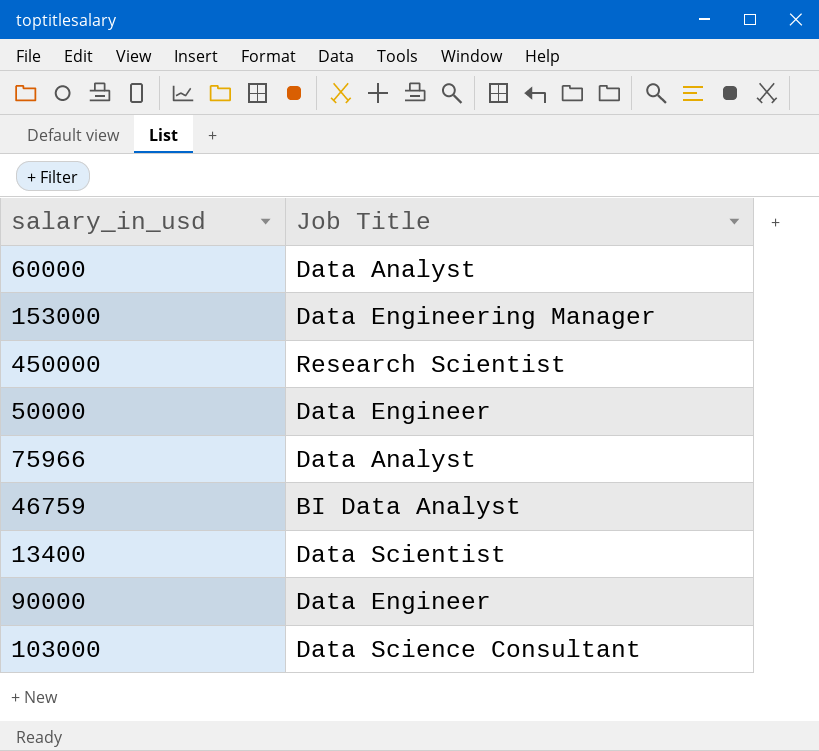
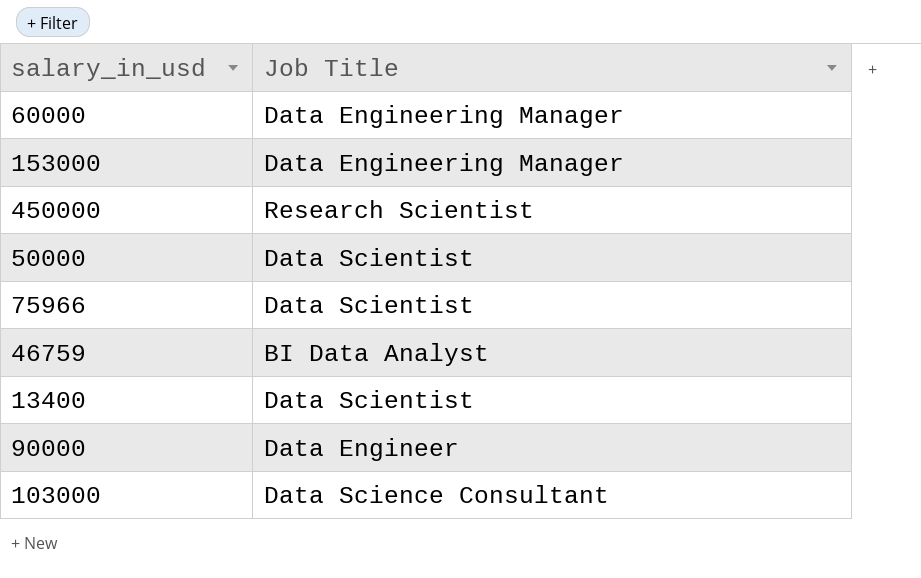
60000 | Job Title: Data Analyst -> Data Engineering Manager
50000 | Job Title: Data Engineer -> Data Scientist
75966 | Job Title: Data Analyst -> Data Scientist

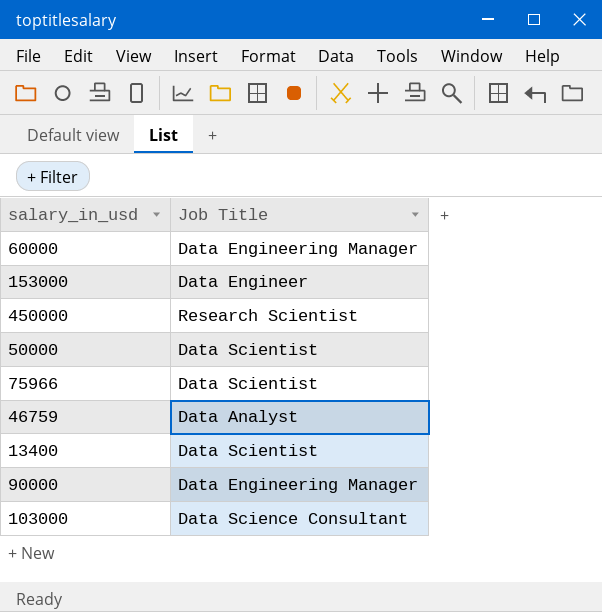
153000 | Job Title: Data Engineering Manager -> Data Engineer
46759 | Job Title: BI Data Analyst -> Data Analyst
90000 | Job Title: Data Engineer -> Data Engineering Manager

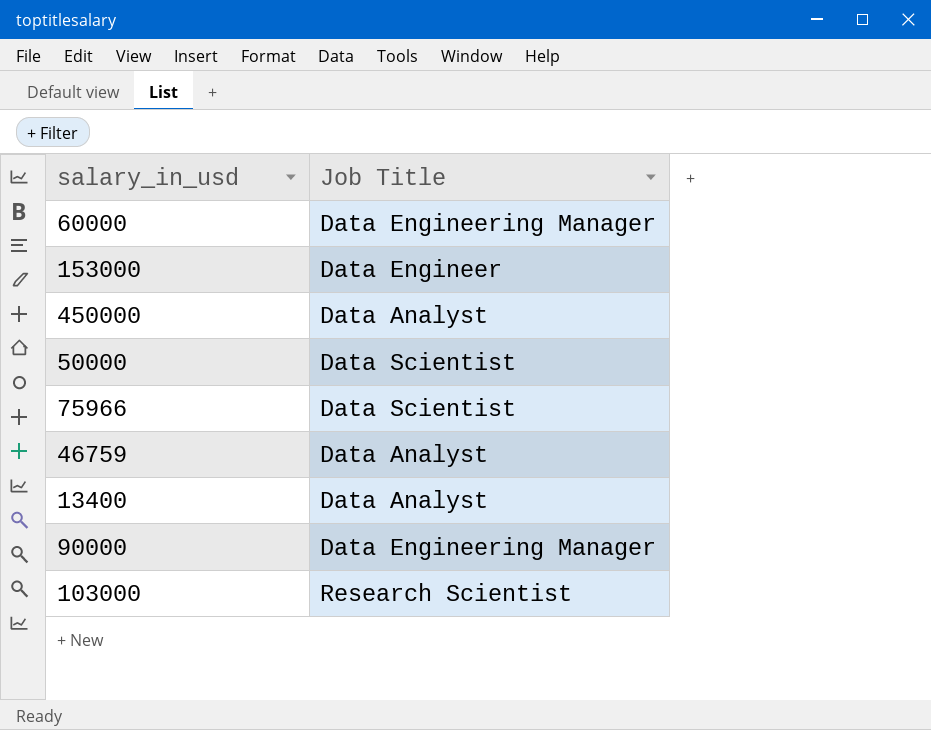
450000 | Job Title: Research Scientist -> Data Analyst
13400 | Job Title: Data Scientist -> Data Analyst
103000 | Job Title: Data Science Consultant -> Research Scientist

